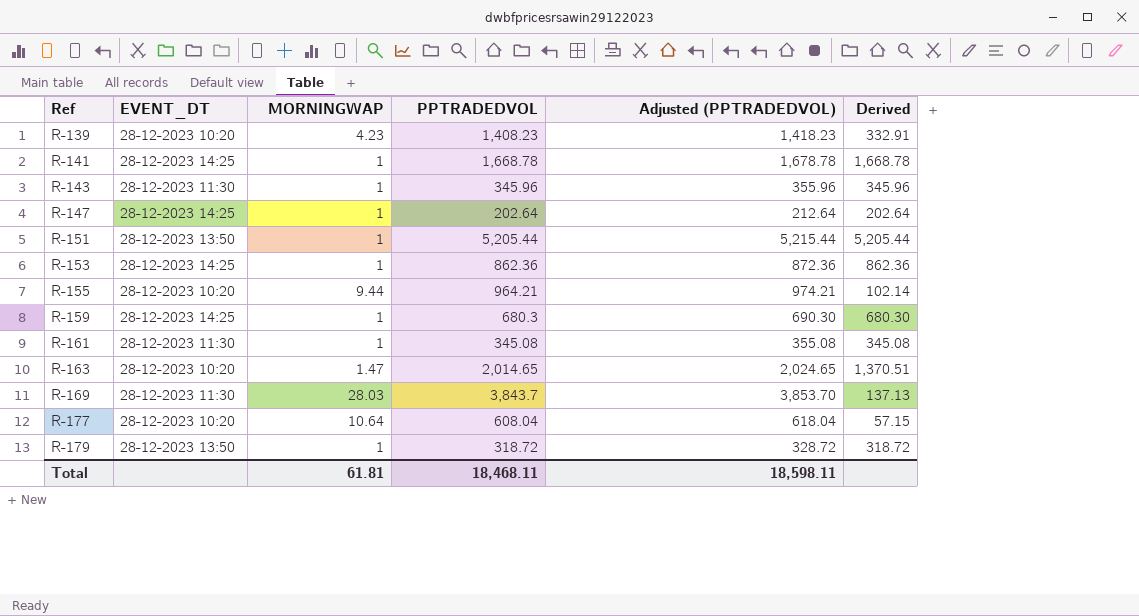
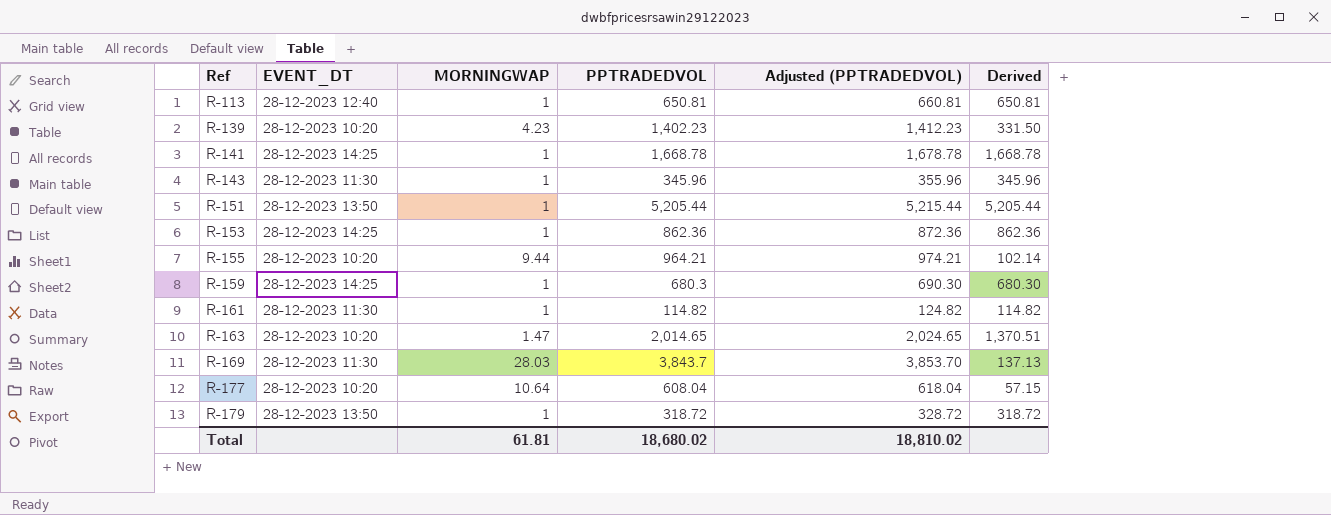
row R-147: 28-12-2023 14:25 | 1 | 202.64 | 212.64 | 202.64 -> none
row R-113: none -> 28-12-2023 12:40 | 1 | 650.81 | 660.81 | 650.81
R-139 | PPTRADEDVOL: 1,408.23 -> 1,402.23
R-139 | Adjusted (PPTRADEDVOL): 1,418.23 -> 1,412.23
R-139 | Derived: 332.91 -> 331.50
R-161 | PPTRADEDVOL: 345.08 -> 114.82
R-161 | Adjusted (PPTRADEDVOL): 355.08 -> 124.82
R-161 | Derived: 345.08 -> 114.82
Total | PPTRADEDVOL: 18,468.11 -> 18,680.02
Total | Adjusted (PPTRADEDVOL): 18,598.11 -> 18,810.02

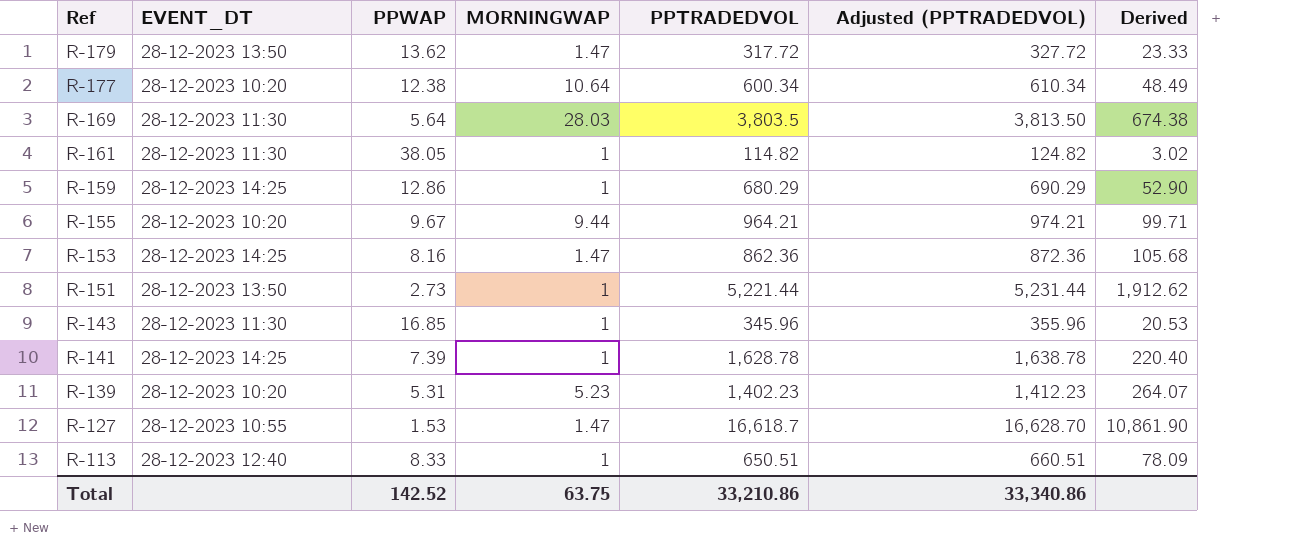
row order: Ref ascending -> Ref descending
column PPWAP | position: none -> 3
column Derived | formula: [PPTRADEDVOL] / [MORNINGWAP] -> [PPTRADEDVOL] / [PPWAP]
row R-163: 28-12-2023 10:20 | 1.47 | 2,014.65 | 2,024.65 | 1,370.51 -> none
R-179 | MORNINGWAP: 1 -> 1.47
R-179 | PPTRADEDVOL: 318.72 -> 317.72
R-179 | Adjusted (PPTRADEDVOL): 328.72 -> 327.72
R-177 | PPTRADEDVOL: 608.04 -> 600.34
R-177 | Adjusted (PPTRADEDVOL): 618.04 -> 610.34
R-169 | PPTRADEDVOL: 3,843.7 -> 3,803.5
R-169 | Adjusted (PPTRADEDVOL): 3,853.70 -> 3,813.50
R-159 | PPTRADEDVOL: 680.3 -> 680.29
R-159 | Adjusted (PPTRADEDVOL): 690.30 -> 690.29
R-153 | MORNINGWAP: 1 -> 1.47
R-151 | PPTRADEDVOL: 5,205.44 -> 5,221.44
R-151 | Adjusted (PPTRADEDVOL): 5,215.44 -> 5,231.44
R-141 | PPTRADEDVOL: 1,668.78 -> 1,628.78
R-141 | Adjusted (PPTRADEDVOL): 1,678.78 -> 1,638.78
R-139 | MORNINGWAP: 4.23 -> 5.23
row R-127: none -> 28-12-2023 10:55 | 1.53 | 1.47 | 16,618.7 | 16,628.70 | 10,861.90
R-113 | PPTRADEDVOL: 650.81 -> 650.51
R-113 | Adjusted (PPTRADEDVOL): 660.81 -> 660.51
Total | MORNINGWAP: 61.81 -> 63.75
Total | PPTRADEDVOL: 18,680.02 -> 33,210.86
Total | Adjusted (PPTRADEDVOL): 18,810.02 -> 33,340.86

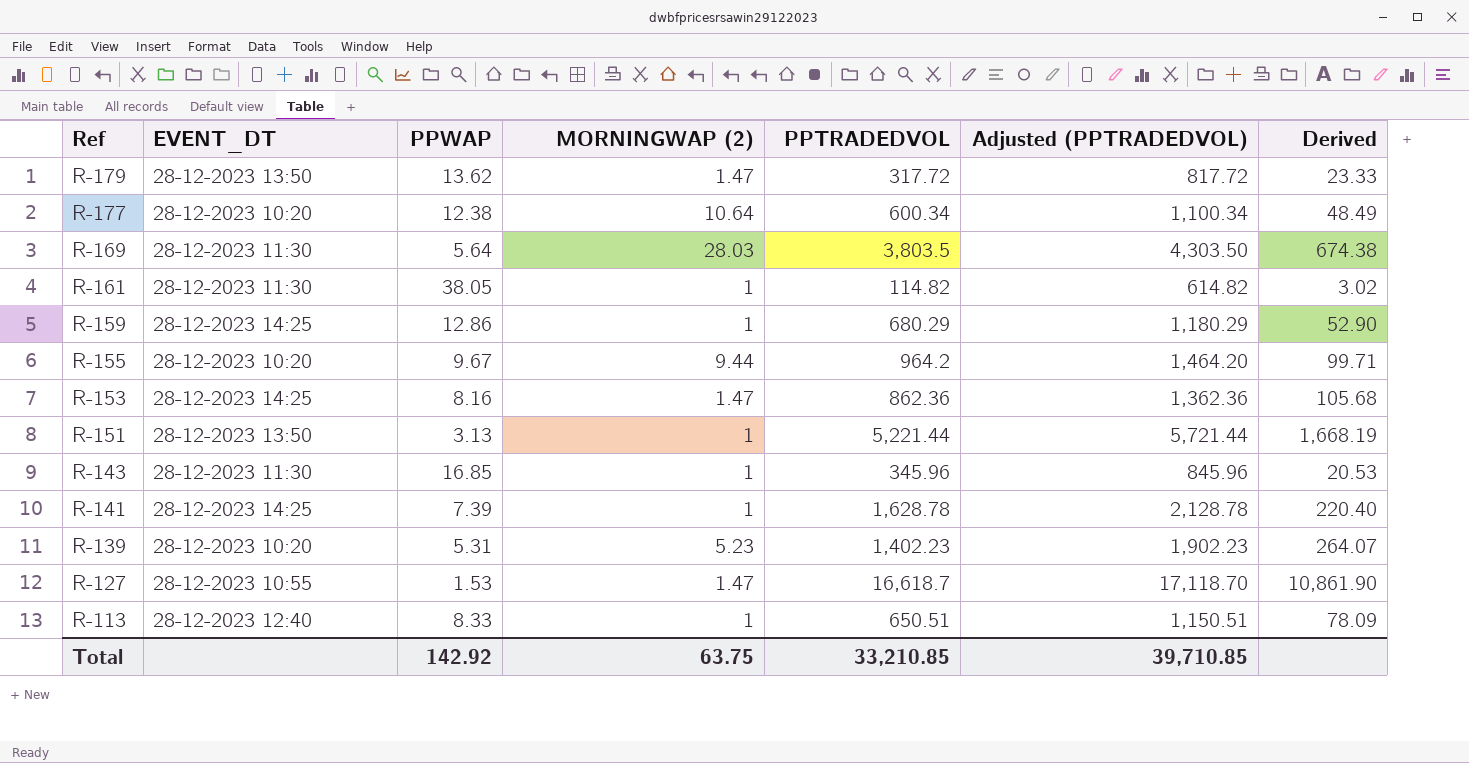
column name: MORNINGWAP -> MORNINGWAP (2)
column Adjusted (PPTRADEDVOL) | formula: [PPTRADEDVOL] + 10 -> [PPTRADEDVOL] + 500
R-155 | PPTRADEDVOL: 964.21 -> 964.2
R-151 | PPWAP: 2.73 -> 3.13
R-151 | Derived: 1,912.62 -> 1,668.19
Total | PPWAP: 142.52 -> 142.92
Total | PPTRADEDVOL: 33,210.86 -> 33,210.85
Total | Adjusted (PPTRADEDVOL): 33,340.86 -> 39,710.85

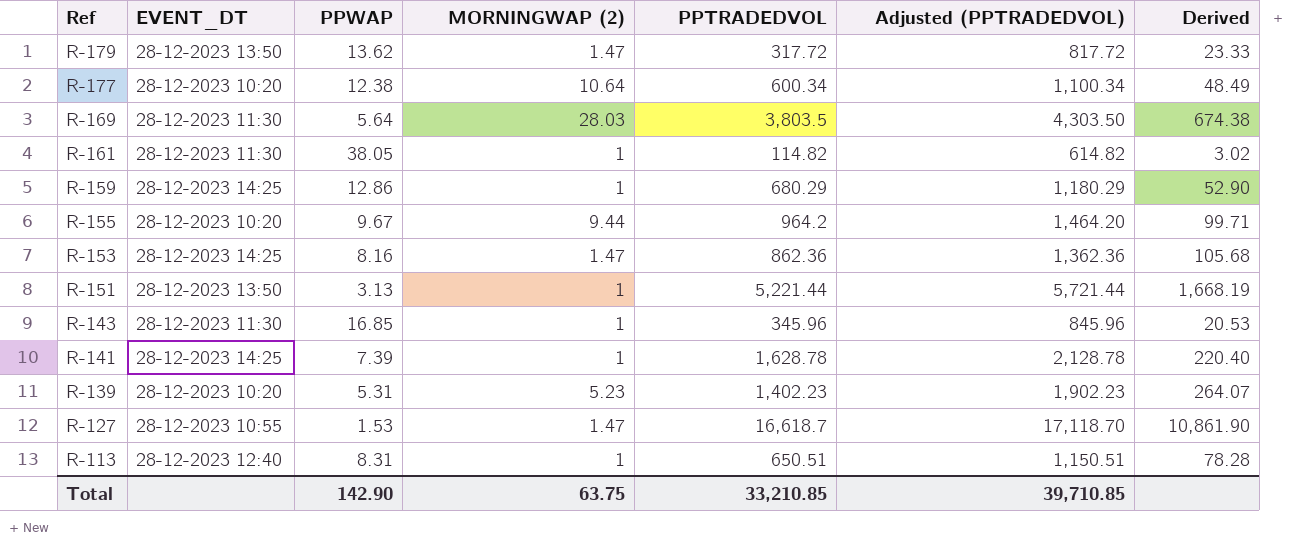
R-113 | PPWAP: 8.33 -> 8.31
R-113 | Derived: 78.09 -> 78.28
Total | PPWAP: 142.92 -> 142.90

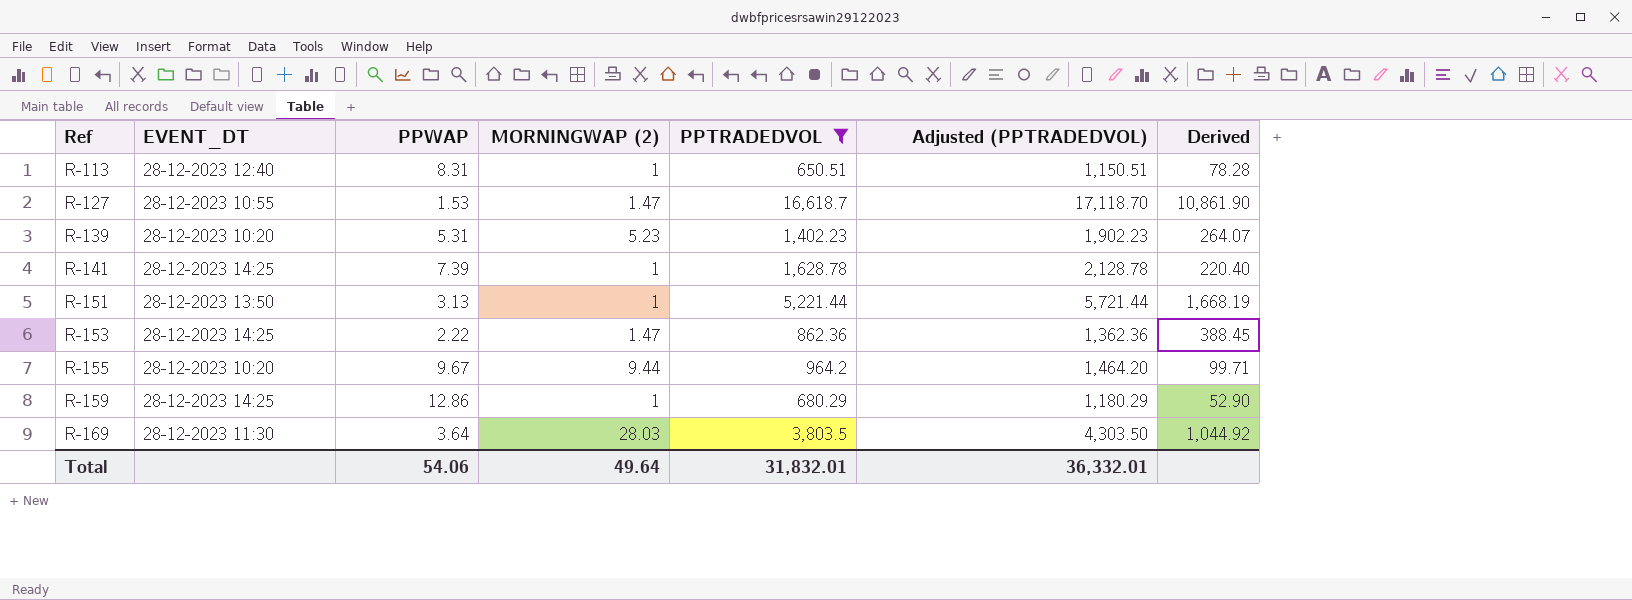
filter: none -> PPTRADEDVOL >= 650.51
row order: Ref descending -> Ref ascending
R-153 | PPWAP: 8.16 -> 2.22
R-153 | Derived: 105.68 -> 388.45
R-169 | PPWAP: 5.64 -> 3.64
R-169 | Derived: 674.38 -> 1,044.92
Total | PPWAP: 142.90 -> 54.06
Total | MORNINGWAP (2): 63.75 -> 49.64
Total | PPTRADEDVOL: 33,210.85 -> 31,832.01
Total | Adjusted (PPTRADEDVOL): 39,710.85 -> 36,332.01

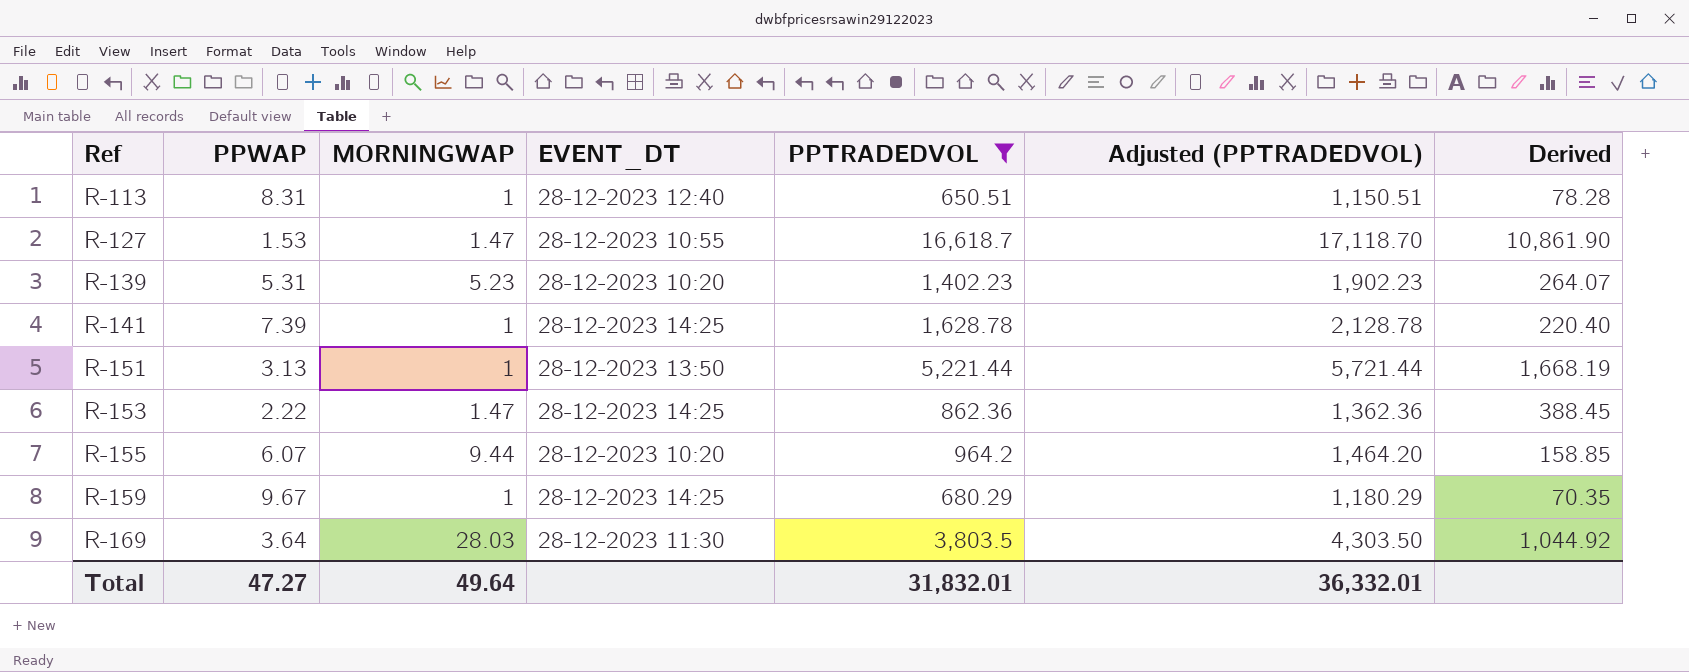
column name: MORNINGWAP (2) -> MORNINGWAP
column EVENT_DT | position: 2 -> 4
R-155 | PPWAP: 9.67 -> 6.07
R-155 | Derived: 99.71 -> 158.85
R-159 | PPWAP: 12.86 -> 9.67
R-159 | Derived: 52.90 -> 70.35
Total | PPWAP: 54.06 -> 47.27

